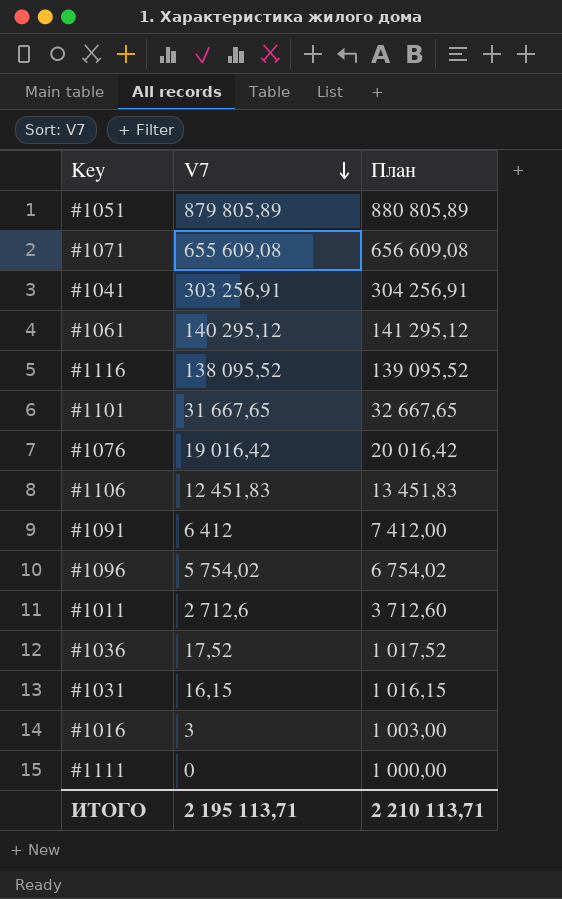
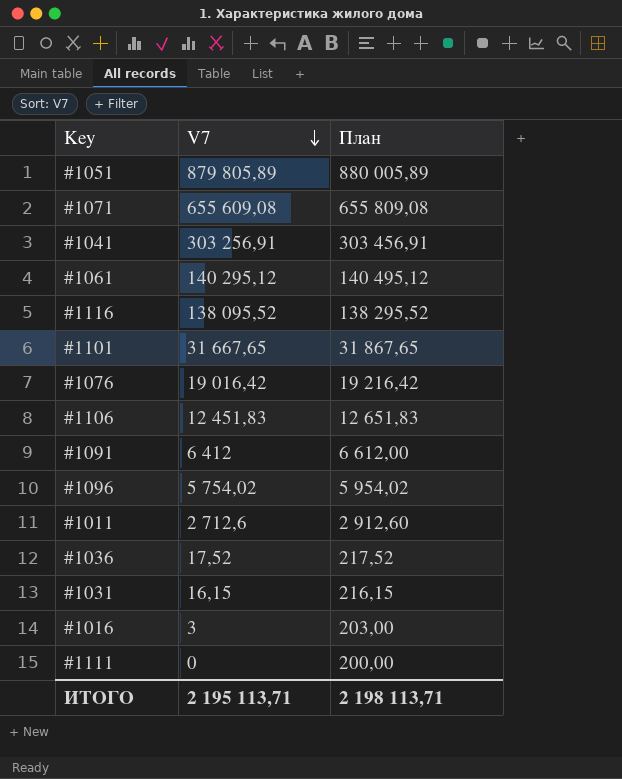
column План | formula: [V7] + 1000 -> [V7] + 200
ИТОГО | План: 2 210 113,71 -> 2 198 113,71

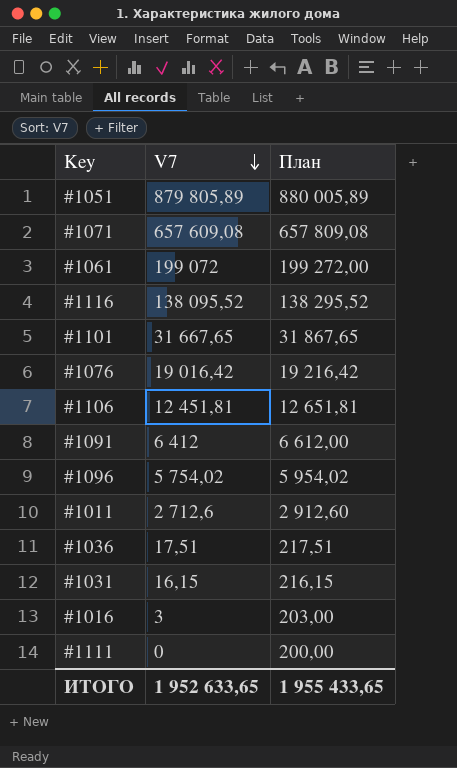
row #1041: 303 256,91 | 303 456,91 -> none
#1071 | V7: 655 609,08 -> 657 609,08
#1071 | План: 655 809,08 -> 657 809,08
#1061 | V7: 140 295,12 -> 199 072
#1061 | План: 140 495,12 -> 199 272,00
#1106 | V7: 12 451,83 -> 12 451,81
#1106 | План: 12 651,83 -> 12 651,81
#1036 | V7: 17,52 -> 17,51
#1036 | План: 217,52 -> 217,51
ИТОГО | V7: 2 195 113,71 -> 1 952 633,65
ИТОГО | План: 2 198 113,71 -> 1 955 433,65

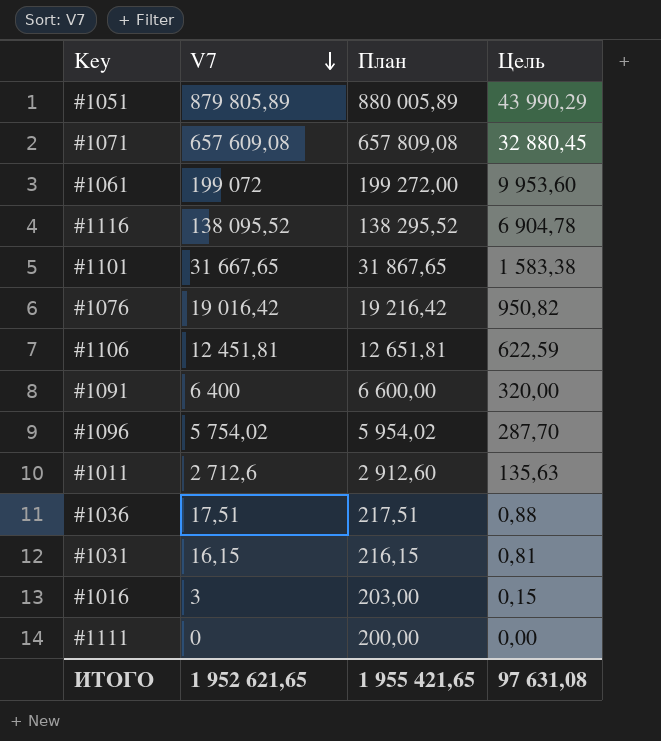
column Цель | formula: none -> [V7] * 0,05
#1091 | V7: 6 412 -> 6 400
#1091 | План: 6 612,00 -> 6 600,00
ИТОГО | V7: 1 952 633,65 -> 1 952 621,65
ИТОГО | План: 1 955 433,65 -> 1 955 421,65

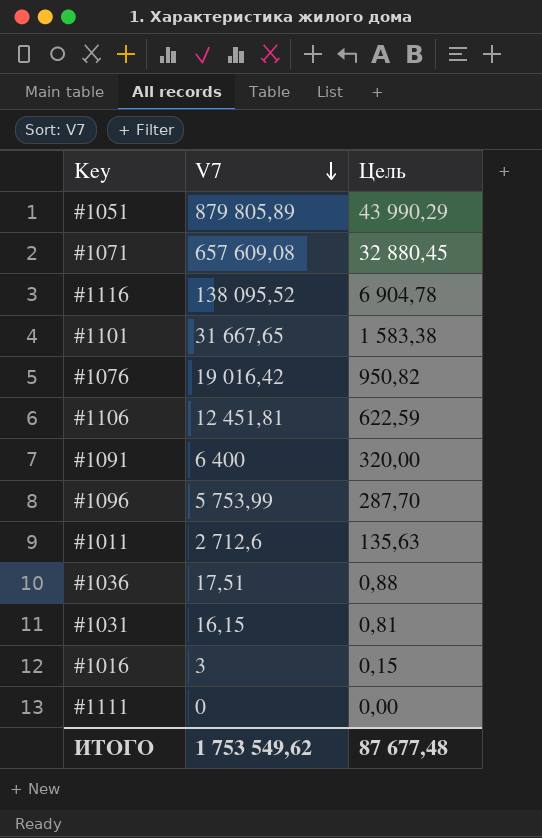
column План | formula: [V7] + 200 -> none
row #1061: 199 072 | 199 272,00 | 9 953,60 -> none
#1096 | V7: 5 754,02 -> 5 753,99
ИТОГО | V7: 1 952 621,65 -> 1 753 549,62
ИТОГО | Цель: 97 631,08 -> 87 677,48

